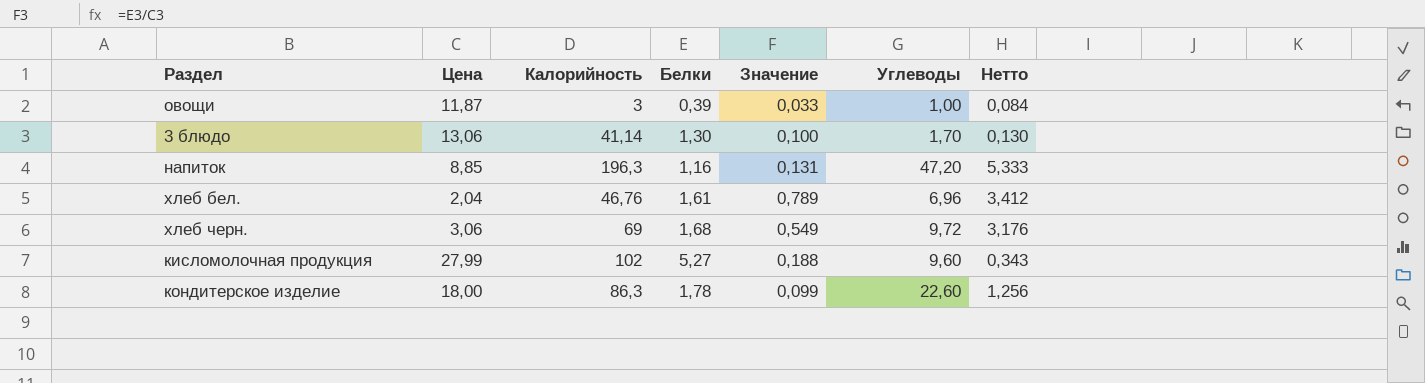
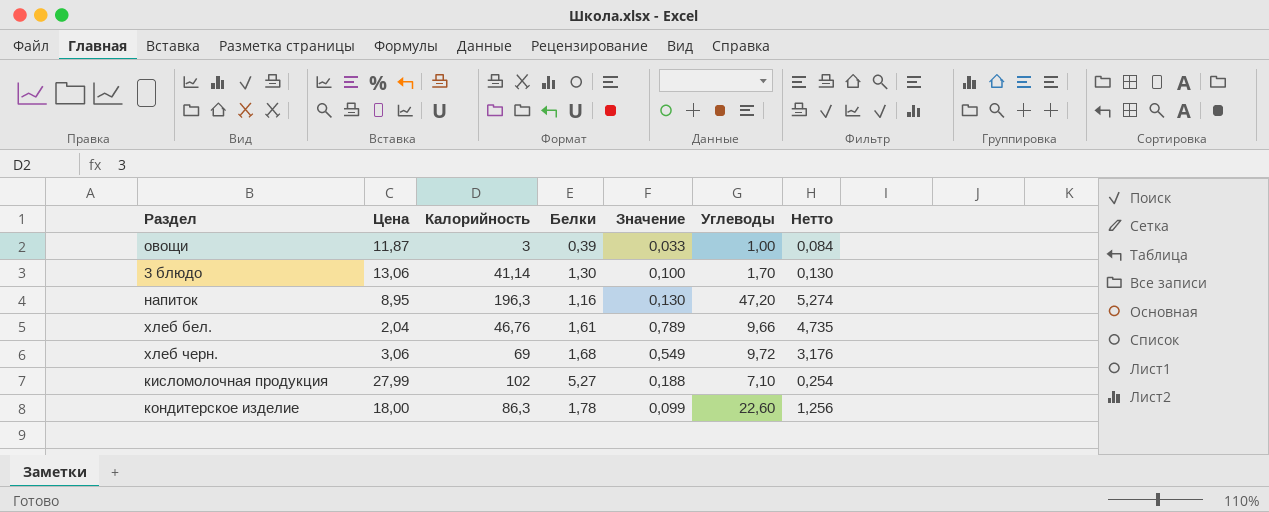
напиток | Цена: 8,85 -> 8,95
напиток | Значение: 0,131 -> 0,130
напиток | Нетто: 5,333 -> 5,274
хлеб бел. | Углеводы: 6,96 -> 9,66
хлеб бел. | Нетто: 3,412 -> 4,735
кисломолочная продукция | Углеводы: 9,60 -> 7,10
кисломолочная продукция | Нетто: 0,343 -> 0,254

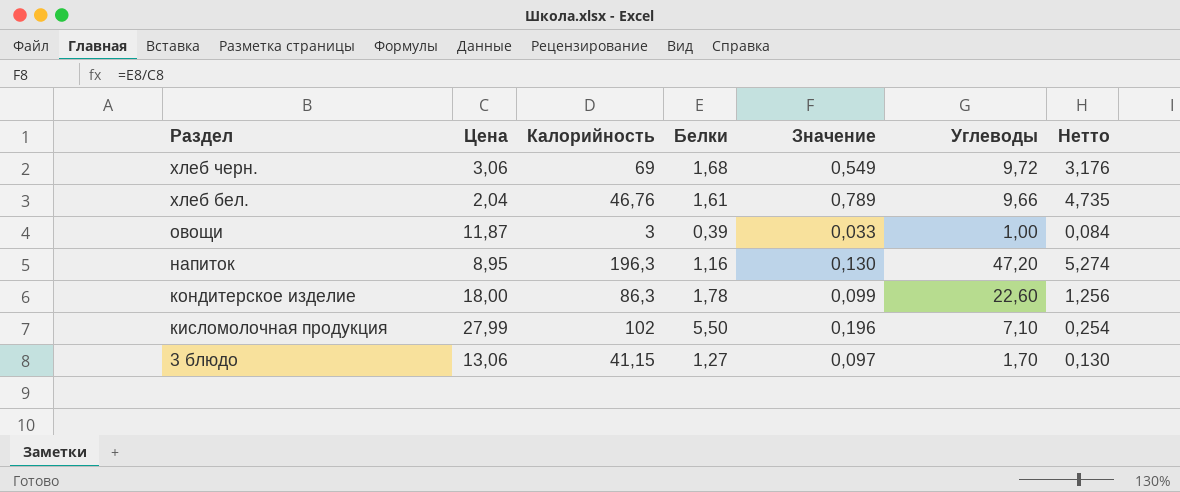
row order: none -> Раздел descending
кисломолочная продукция | Белки: 5,27 -> 5,50
кисломолочная продукция | Значение: 0,188 -> 0,196
3 блюдо | Калорийность: 41,14 -> 41,15
3 блюдо | Белки: 1,30 -> 1,27
3 блюдо | Значение: 0,100 -> 0,097

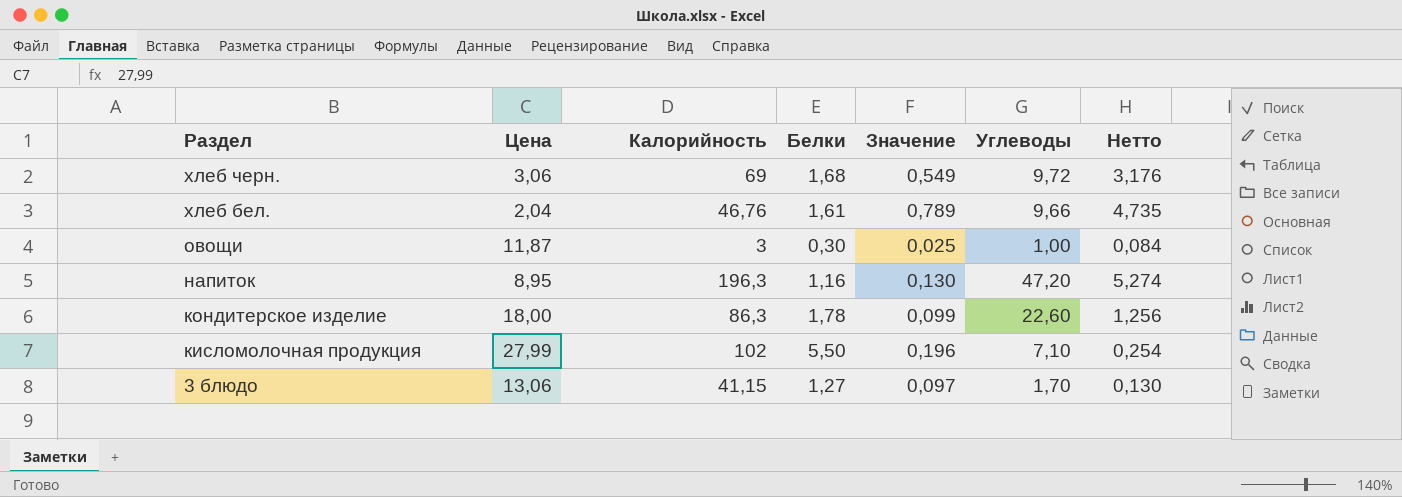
овощи | Белки: 0,39 -> 0,30
овощи | Значение: 0,033 -> 0,025

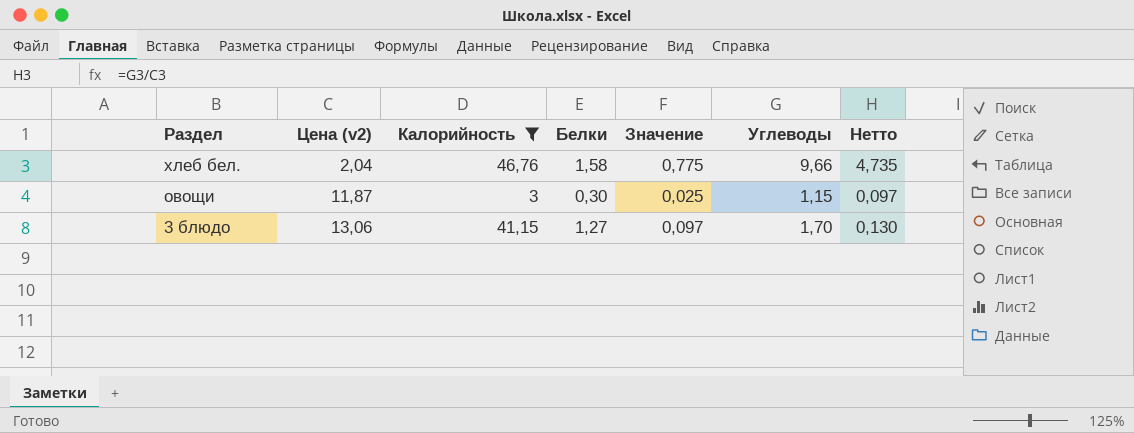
filter: none -> Калорийность <= 46,76
column name: Цена -> Цена (v2)
хлеб бел. | Белки: 1,61 -> 1,58
хлеб бел. | Значение: 0,789 -> 0,775
овощи | Углеводы: 1,00 -> 1,15
овощи | Нетто: 0,084 -> 0,097

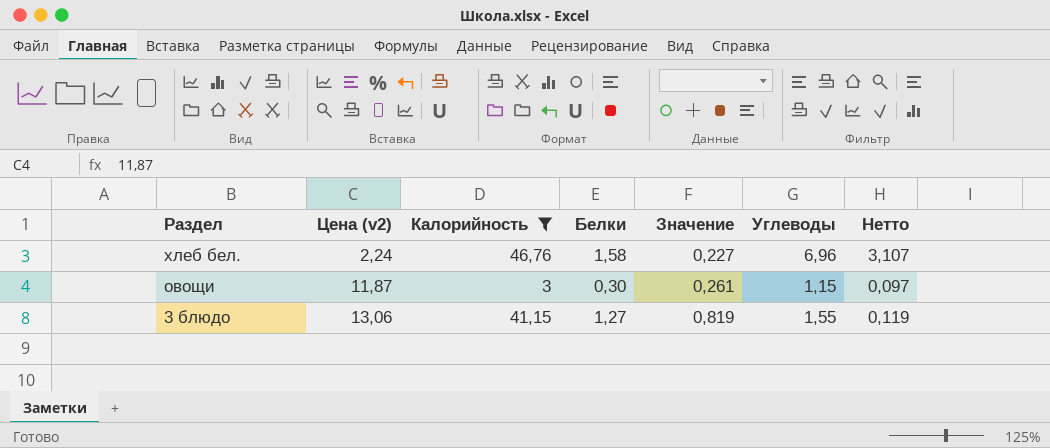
column Значение | formula: [Белки] / [Цена (v2)] -> [Белки] / [Углеводы]
хлеб бел. | Цена (v2): 2,04 -> 2,24
хлеб бел. | Углеводы: 9,66 -> 6,96
хлеб бел. | Нетто: 4,735 -> 3,107
3 блюдо | Углеводы: 1,70 -> 1,55
3 блюдо | Нетто: 0,130 -> 0,119

